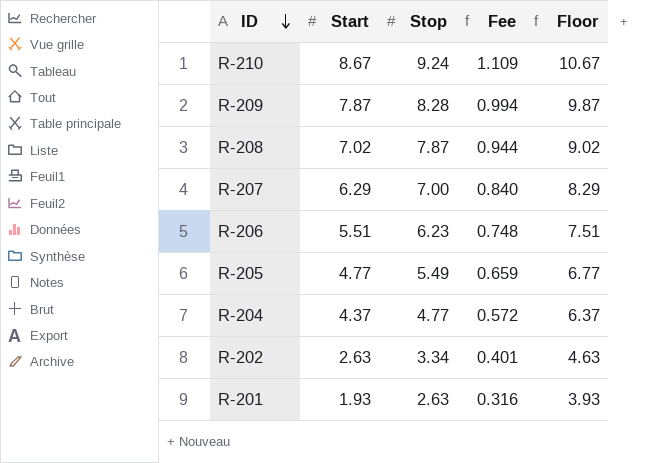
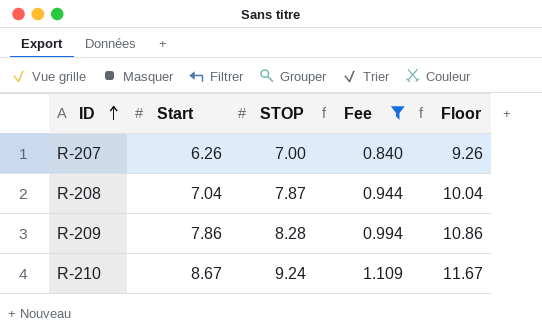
filter: none -> Fee >= 0.840
row order: ID descending -> ID ascending
column name: Stop -> STOP
column Floor | formula: [Start] + 2 -> [Start] + 3
R-207 | Start: 6.29 -> 6.26
R-208 | Start: 7.02 -> 7.04
R-209 | Start: 7.87 -> 7.86

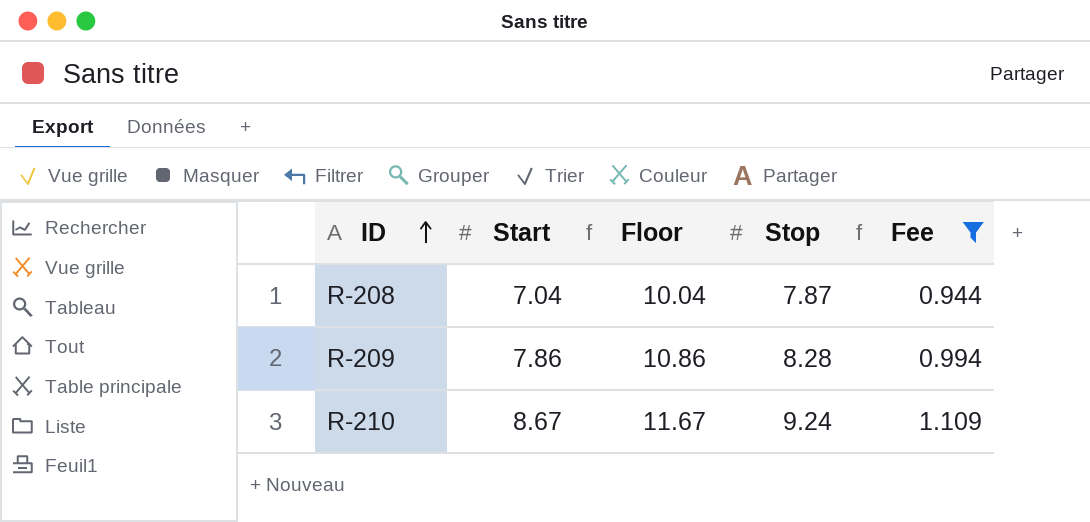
column Floor | position: 5 -> 3
column name: STOP -> Stop
row R-207: 6.26 | 7.00 | 0.840 | 9.26 -> none

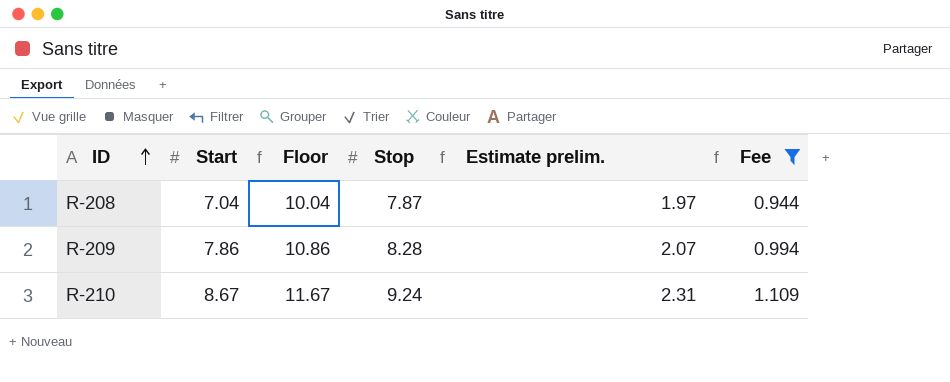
column Estimate prelim. | formula: none -> [Stop] * 0.25

